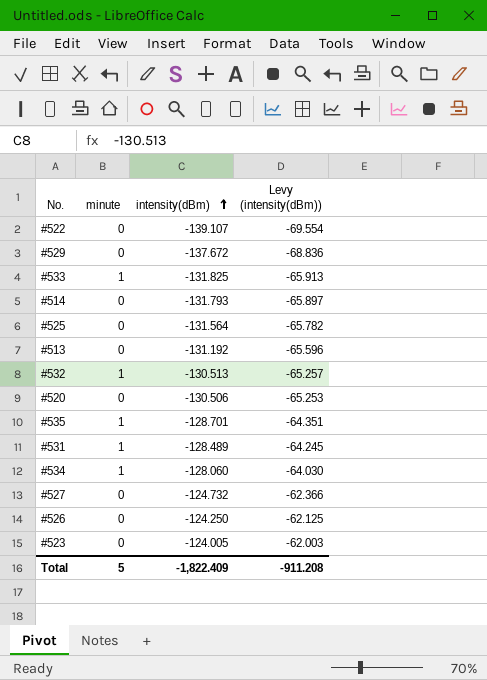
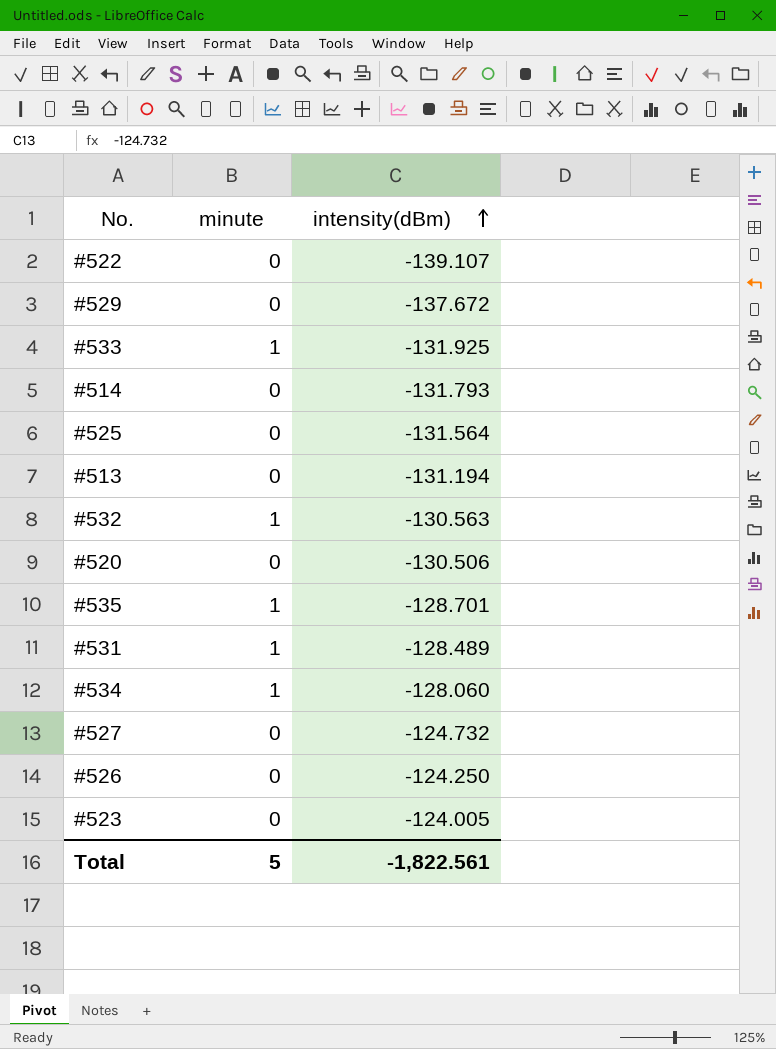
column Levy (intensity(dBm)) | formula: [intensity(dBm)] * 0.5 -> none
#533 | intensity(dBm): -131.825 -> -131.925
#513 | intensity(dBm): -131.192 -> -131.194
#532 | intensity(dBm): -130.513 -> -130.563
Total | intensity(dBm): -1,822.409 -> -1,822.561

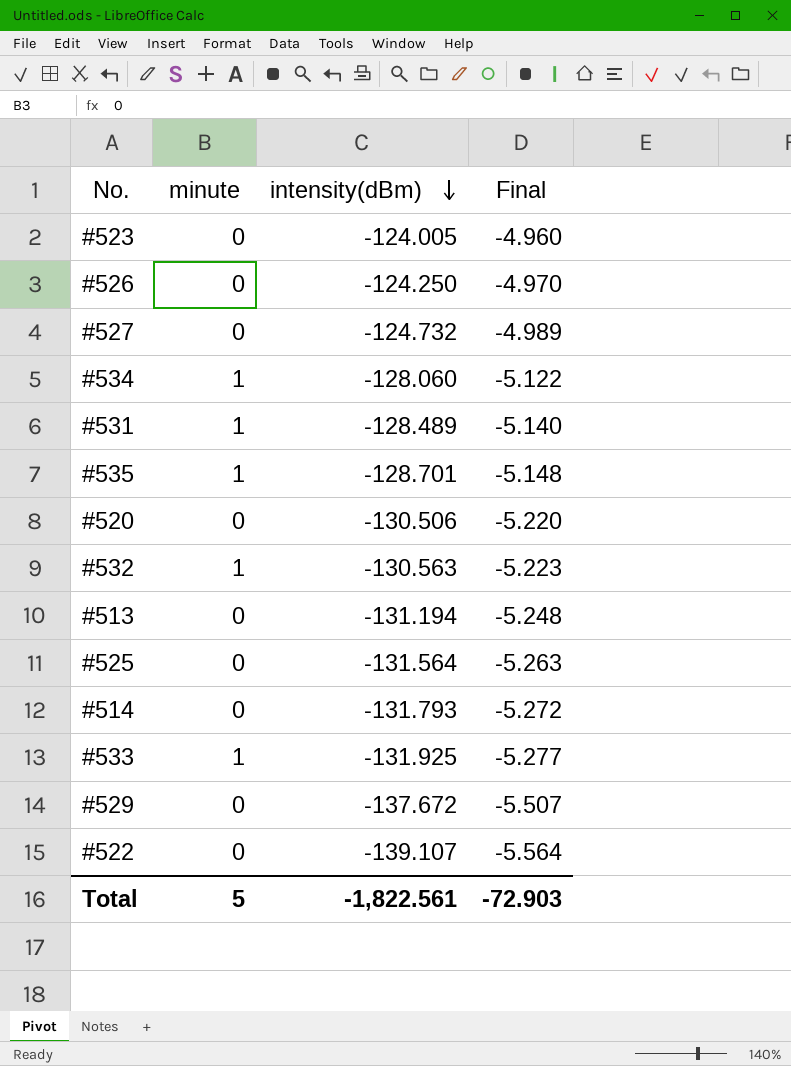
row order: intensity(dBm) ascending -> intensity(dBm) descending
column Final | formula: none -> [intensity(dBm)] * 0.04

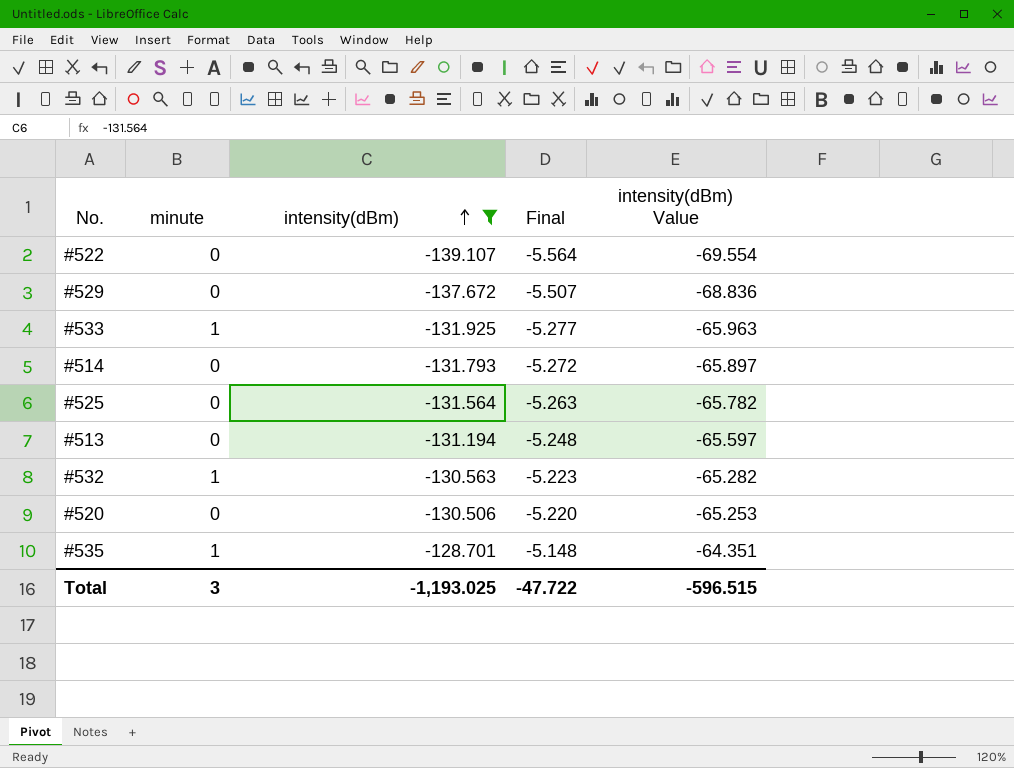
filter: none -> intensity(dBm) <= -128.701
row order: intensity(dBm) descending -> intensity(dBm) ascending
column intensity(dBm) Value | formula: none -> [intensity(dBm)] * 0.5
Total | minute: 5 -> 3
Total | intensity(dBm): -1,822.561 -> -1,193.025
Total | Final: -72.903 -> -47.722

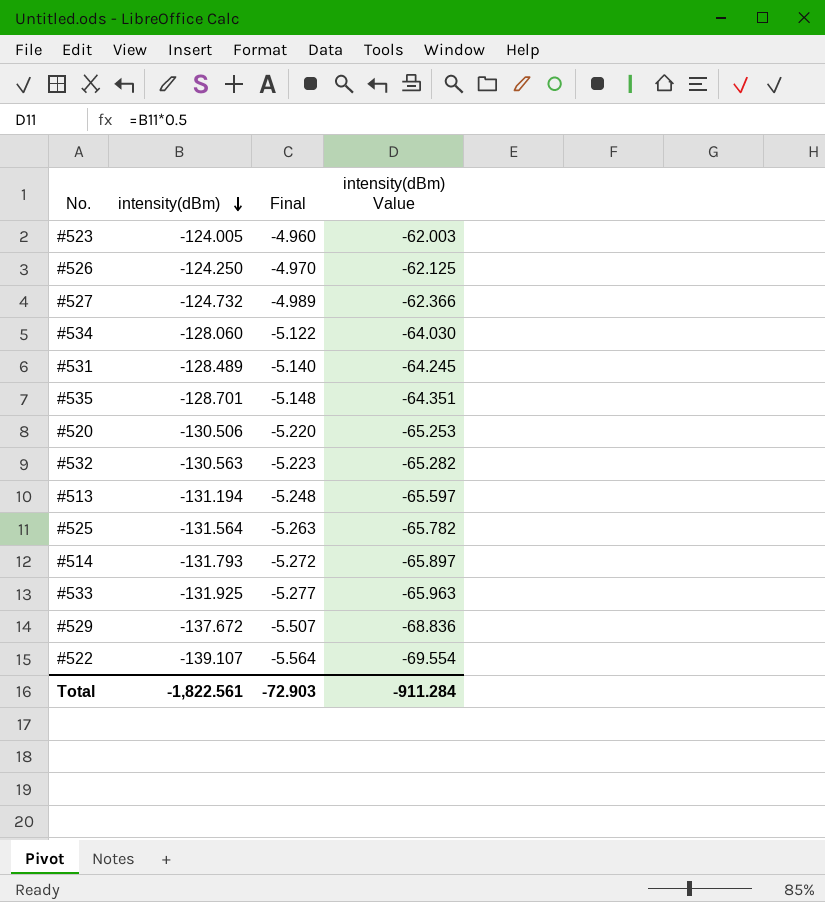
filter: intensity(dBm) <= -128.701 -> none
row order: intensity(dBm) ascending -> intensity(dBm) descending
column minute | position: 2 -> none
Total | intensity(dBm): -1,193.025 -> -1,822.561
Total | Final: -47.722 -> -72.903
Total | intensity(dBm) Value: -596.515 -> -911.284

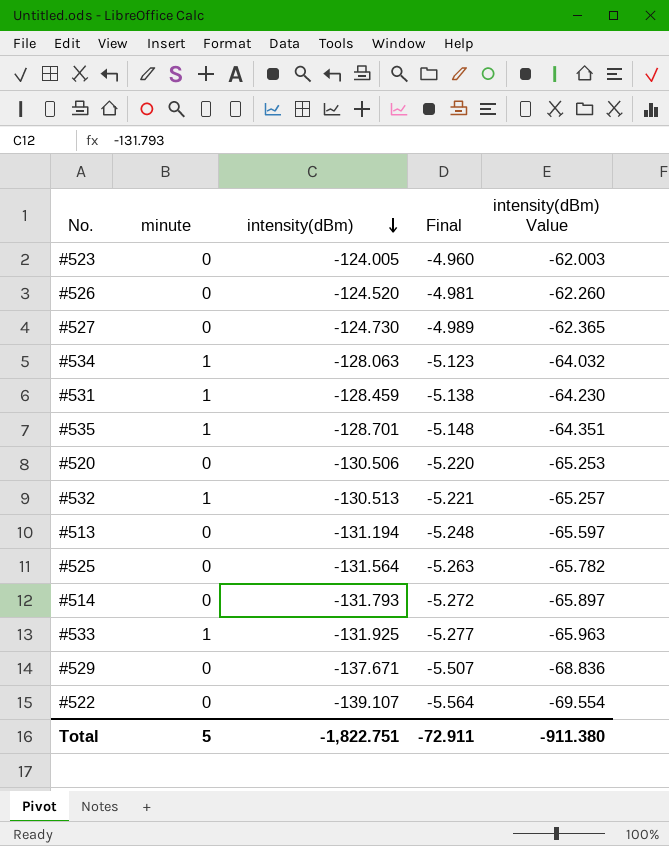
column minute | position: none -> 2
#526 | intensity(dBm): -124.250 -> -124.520
#526 | Final: -4.970 -> -4.981
#526 | intensity(dBm) Value: -62.125 -> -62.260
#527 | intensity(dBm): -124.732 -> -124.730
#527 | intensity(dBm) Value: -62.366 -> -62.365
#534 | intensity(dBm): -128.060 -> -128.063
#534 | Final: -5.122 -> -5.123
#534 | intensity(dBm) Value: -64.030 -> -64.032
#531 | intensity(dBm): -128.489 -> -128.459
#531 | Final: -5.140 -> -5.138
#531 | intensity(dBm) Value: -64.245 -> -64.230
#532 | intensity(dBm): -130.563 -> -130.513
#532 | Final: -5.223 -> -5.221
#532 | intensity(dBm) Value: -65.282 -> -65.257
#529 | intensity(dBm): -137.672 -> -137.671
Total | intensity(dBm): -1,822.561 -> -1,822.751
Total | Final: -72.903 -> -72.911
Total | intensity(dBm) Value: -911.284 -> -911.380

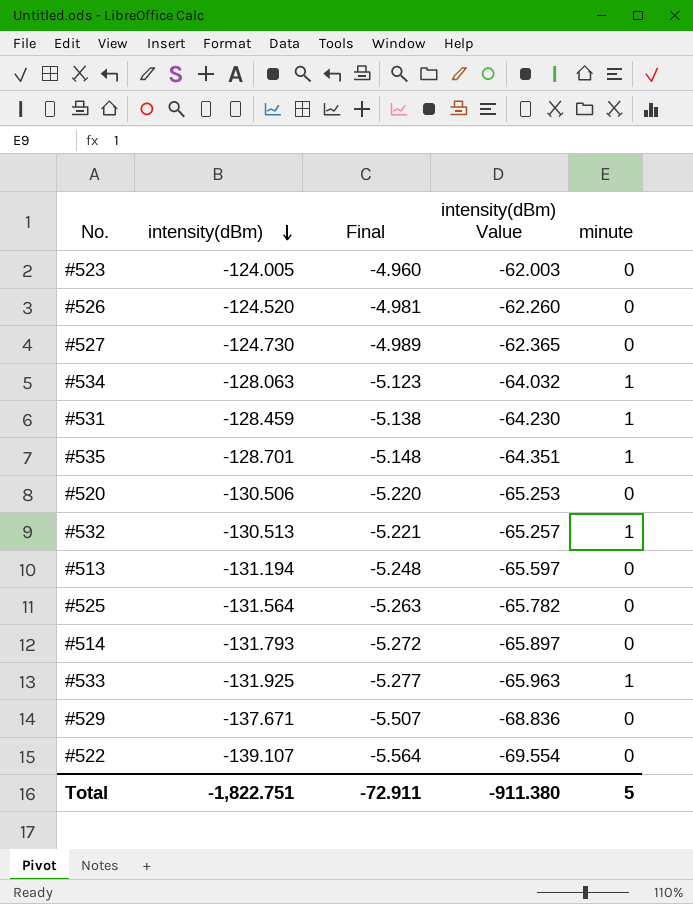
column minute | position: 2 -> 5

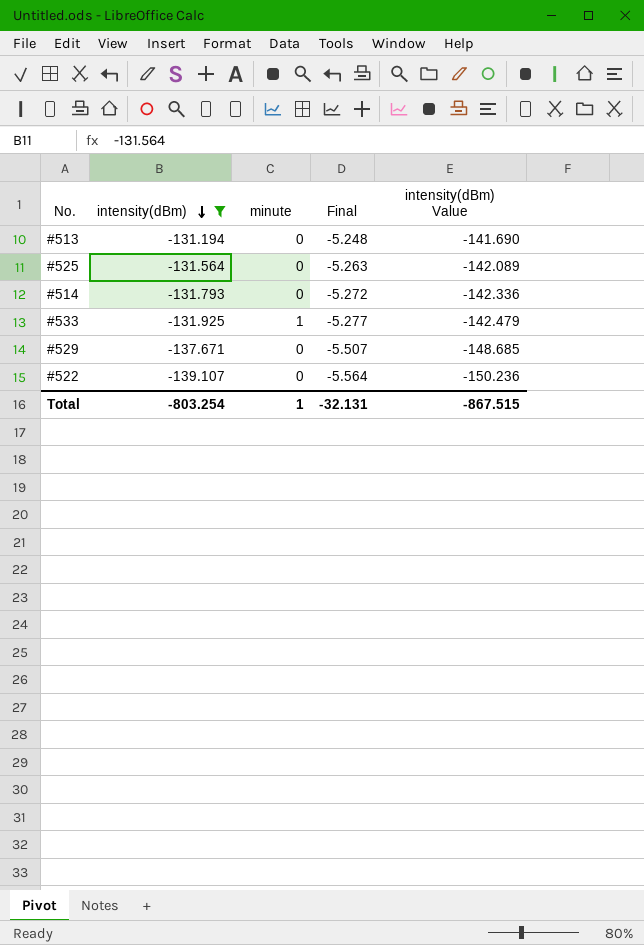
filter: none -> intensity(dBm) <= -131.194
column minute | position: 5 -> 3
column intensity(dBm) Value | formula: [intensity(dBm)] * 0.5 -> [intensity(dBm)] * 1.08
Total | intensity(dBm): -1,822.751 -> -803.254
Total | minute: 5 -> 1
Total | Final: -72.911 -> -32.131
Total | intensity(dBm) Value: -911.380 -> -867.515

